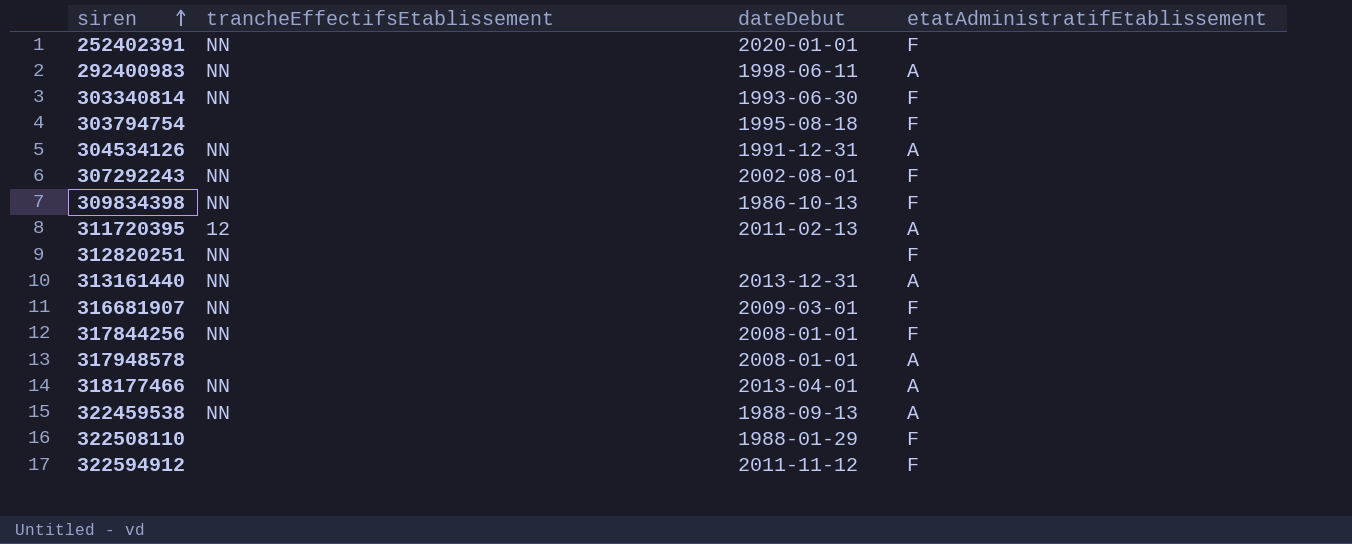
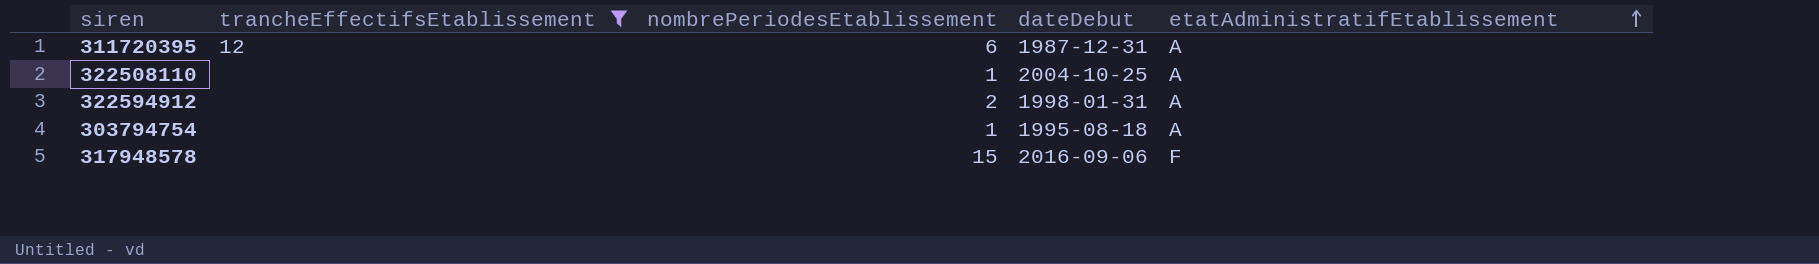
filter: none -> trancheEffectifsEtablissement != NN
row order: siren ascending -> etatAdministratifEtablissement ascending
column nombrePeriodesEtablissement | position: none -> 3
311720395 | dateDebut: 2011-02-13 -> 1987-12-31
322508110 | dateDebut: 1988-01-29 -> 2004-10-25
322508110 | etatAdministratifEtablissement: F -> A
322594912 | dateDebut: 2011-11-12 -> 1998-01-31
322594912 | etatAdministratifEtablissement: F -> A
303794754 | etatAdministratifEtablissement: F -> A
317948578 | dateDebut: 2008-01-01 -> 2016-09-06
317948578 | etatAdministratifEtablissement: A -> F

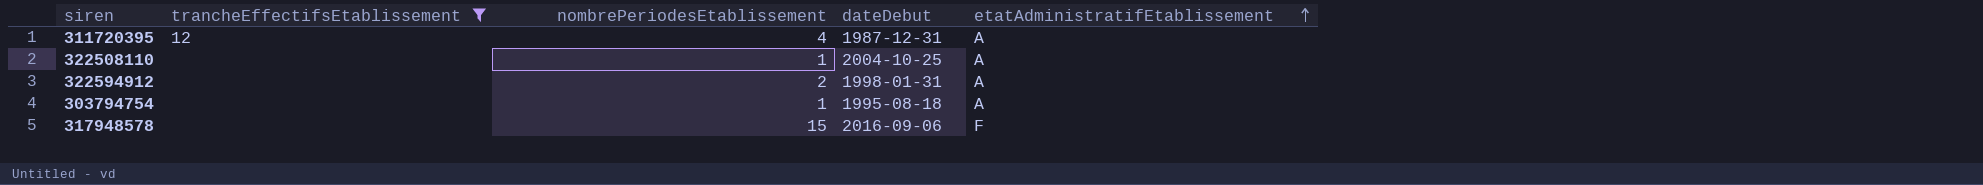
311720395 | nombrePeriodesEtablissement: 6 -> 4

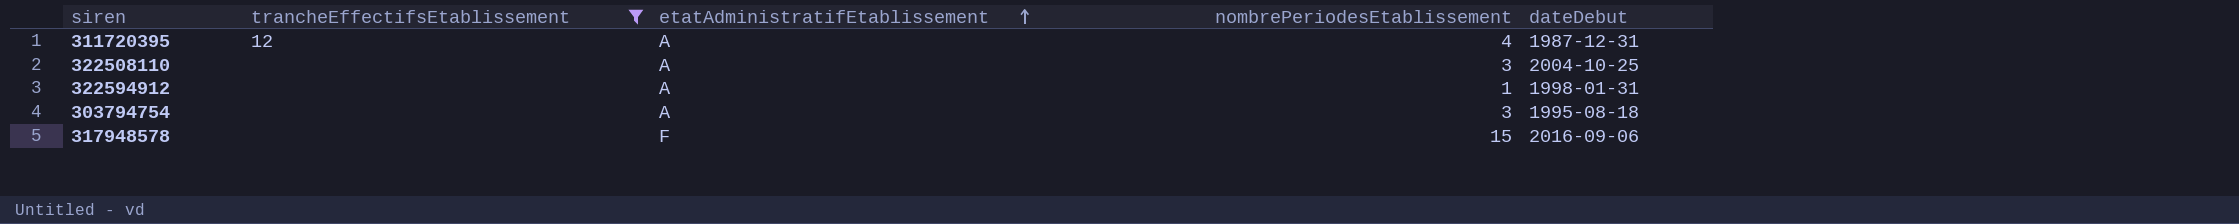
column etatAdministratifEtablissement | position: 5 -> 3
322508110 | nombrePeriodesEtablissement: 1 -> 3
322594912 | nombrePeriodesEtablissement: 2 -> 1
303794754 | nombrePeriodesEtablissement: 1 -> 3

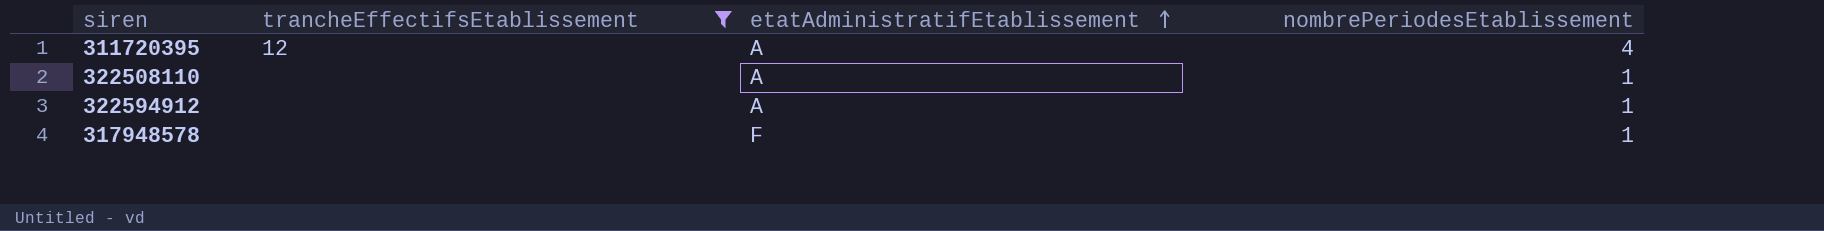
column dateDebut | position: 5 -> none
row 303794754: none | A | 3 | 1995-08-18 -> none
322508110 | nombrePeriodesEtablissement: 3 -> 1
317948578 | nombrePeriodesEtablissement: 15 -> 1

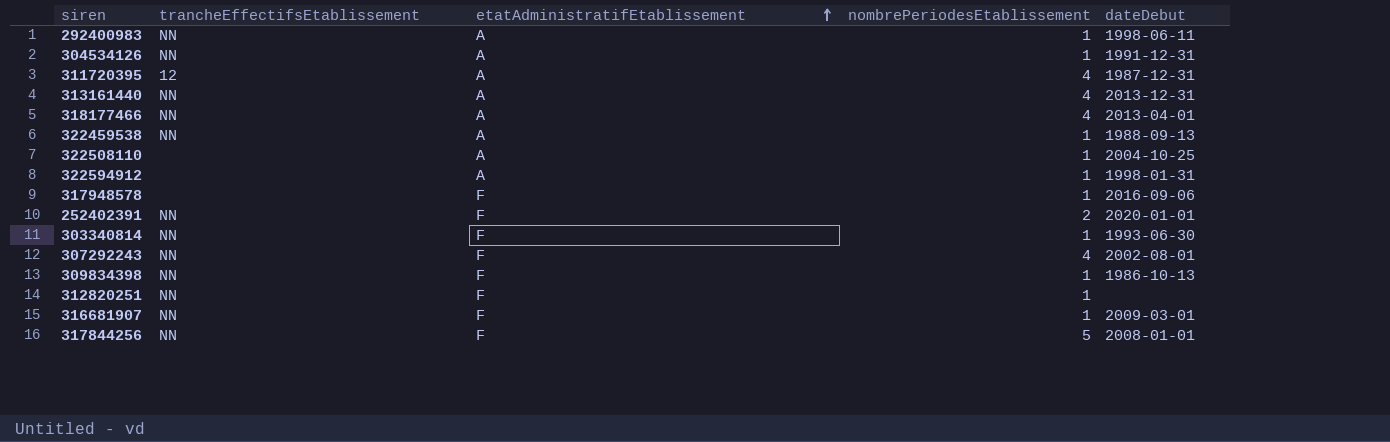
filter: trancheEffectifsEtablissement != NN -> none
column dateDebut | position: none -> 5

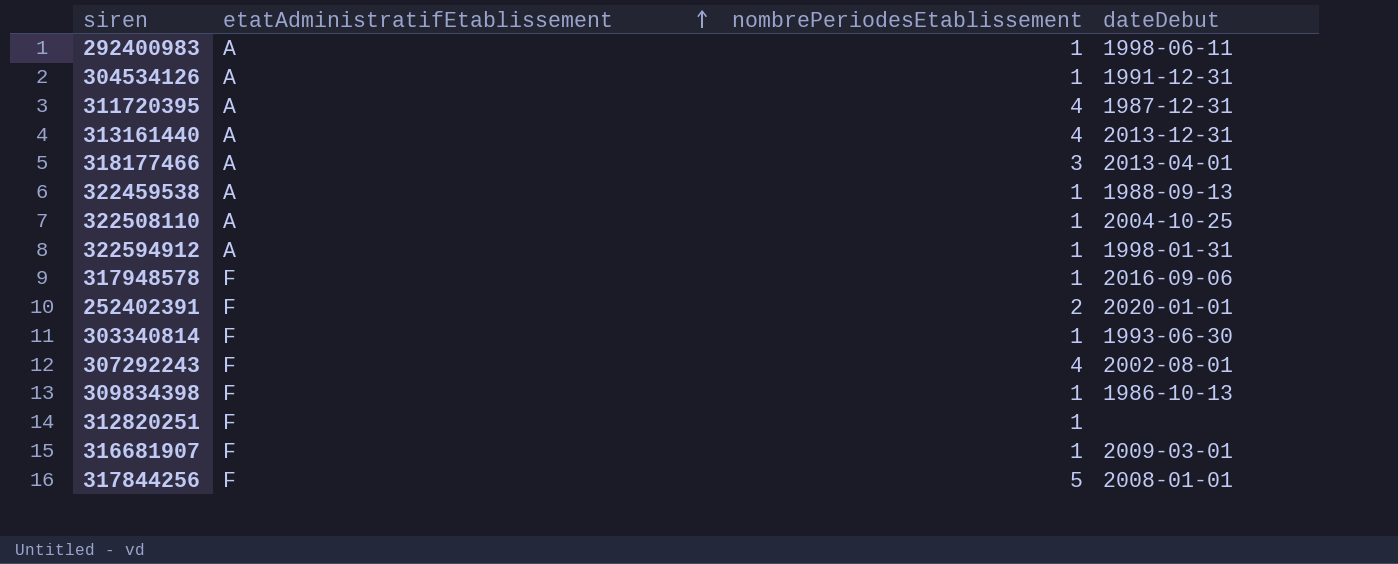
column trancheEffectifsEtablissement | position: 2 -> none
318177466 | nombrePeriodesEtablissement: 4 -> 3

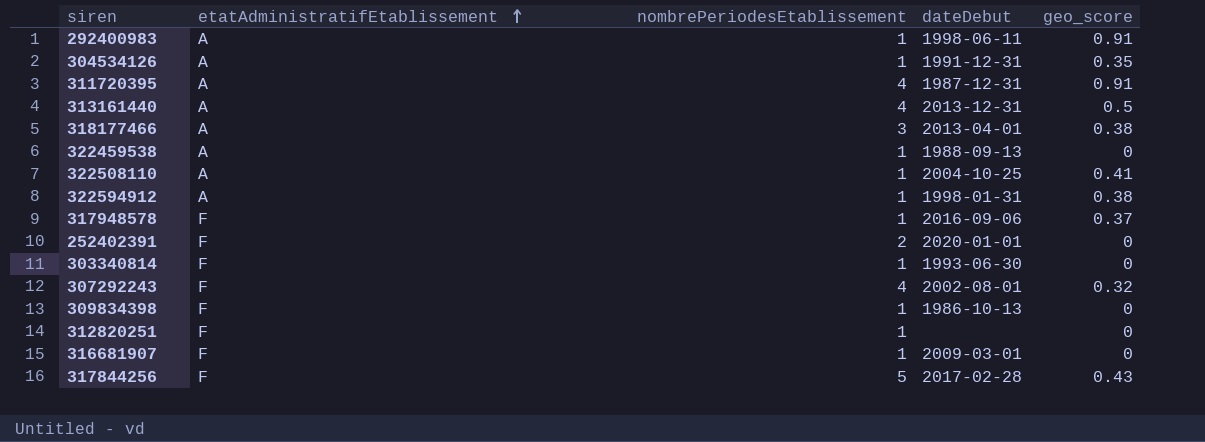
column geo_score | position: none -> 5
317844256 | dateDebut: 2008-01-01 -> 2017-02-28

